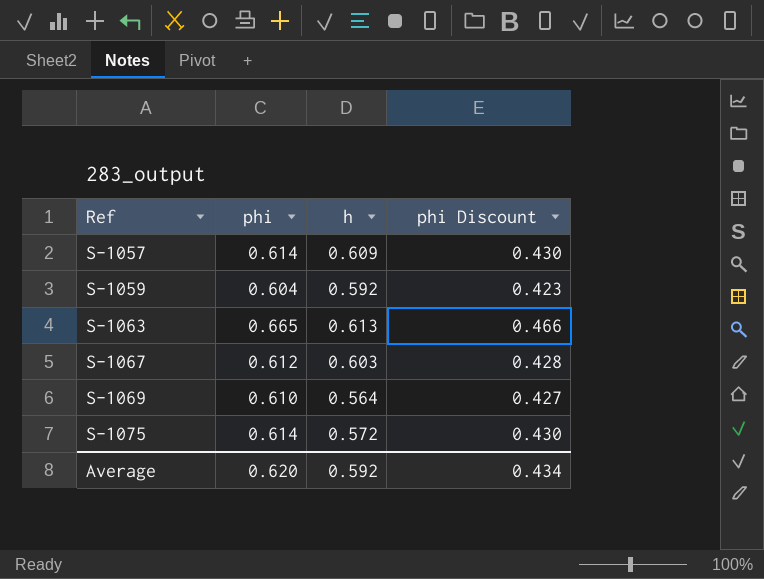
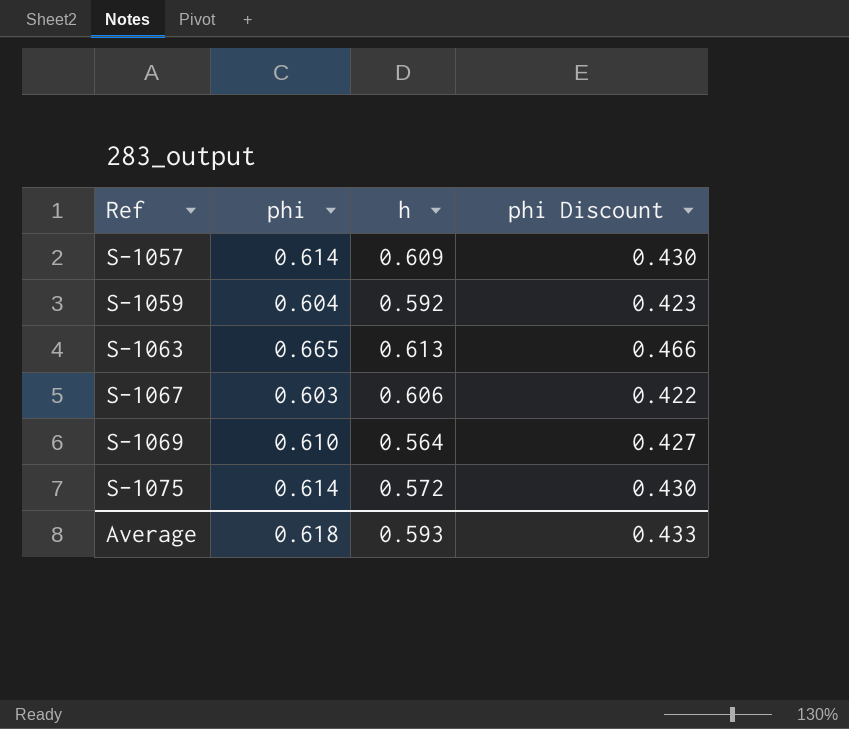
S-1067 | phi: 0.612 -> 0.603
S-1067 | h: 0.603 -> 0.606
S-1067 | phi Discount: 0.428 -> 0.422
Average | phi: 0.620 -> 0.618
Average | h: 0.592 -> 0.593
Average | phi Discount: 0.434 -> 0.433

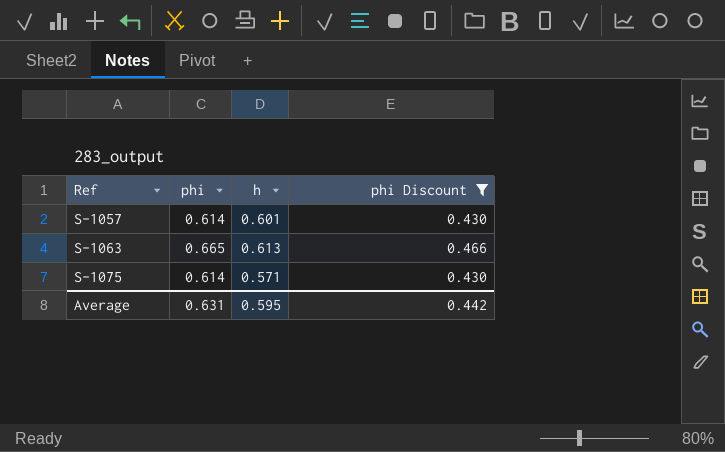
filter: none -> phi Discount >= 0.430
S-1057 | h: 0.609 -> 0.601
S-1075 | h: 0.572 -> 0.571
Average | phi: 0.618 -> 0.631
Average | h: 0.593 -> 0.595
Average | phi Discount: 0.433 -> 0.442

